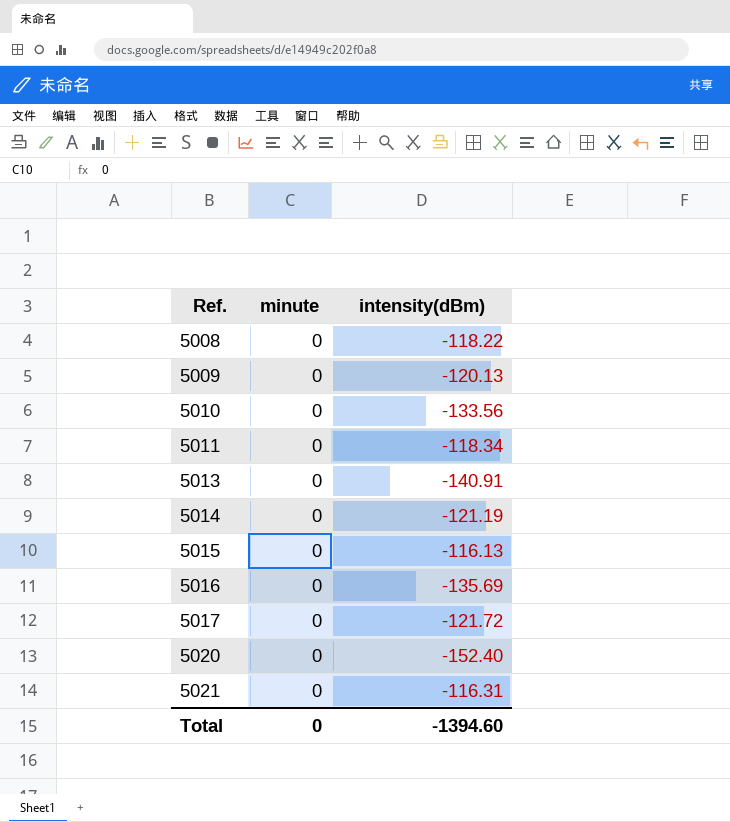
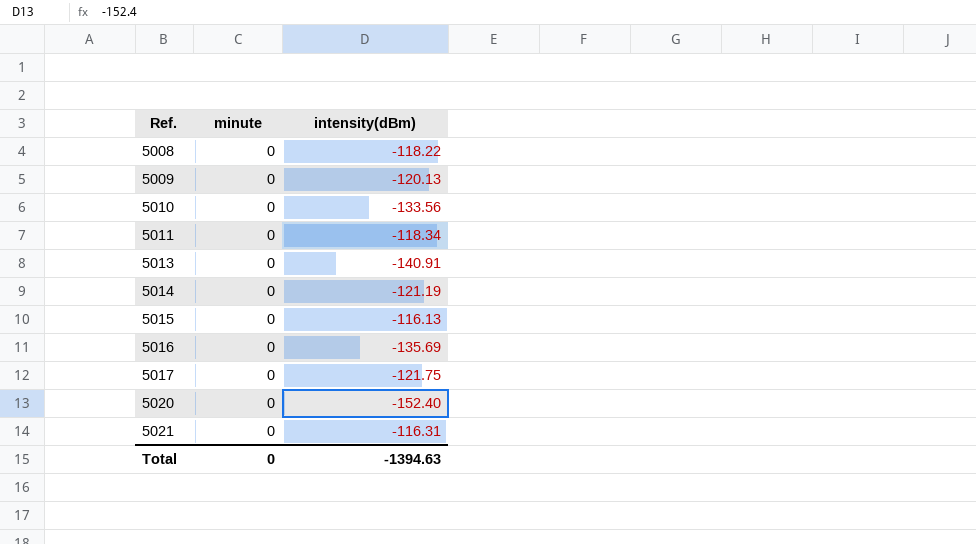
5017 | intensity(dBm): -121.72 -> -121.75
Total | intensity(dBm): -1394.60 -> -1394.63

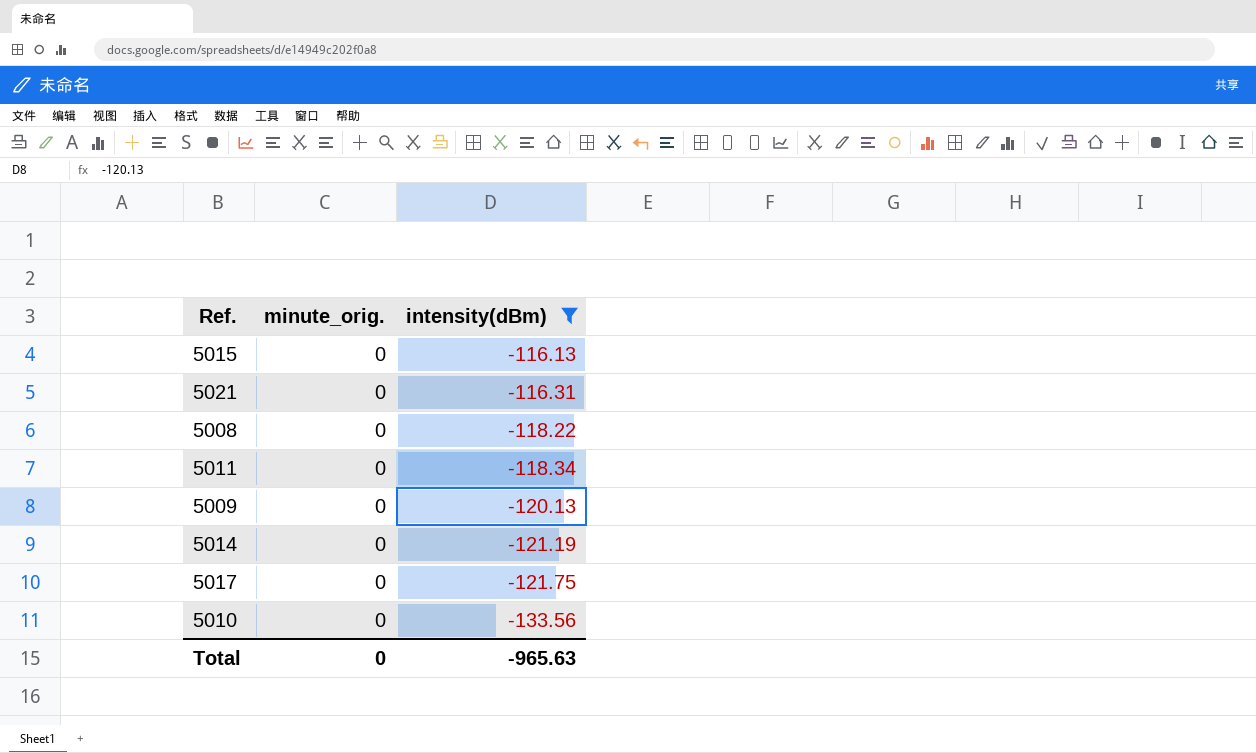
filter: none -> intensity(dBm) >= -133.56
row order: Ref. ascending -> intensity(dBm) descending
column name: minute -> minute_orig.
Total | intensity(dBm): -1394.63 -> -965.63

